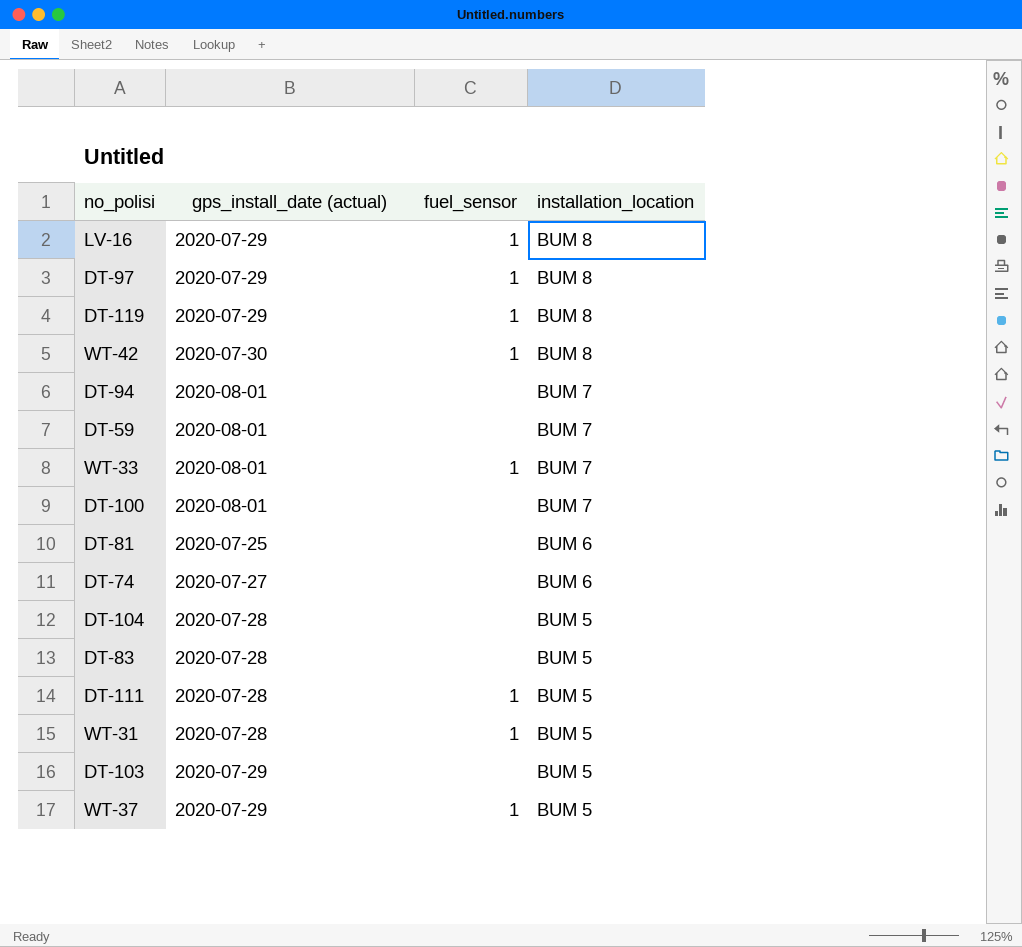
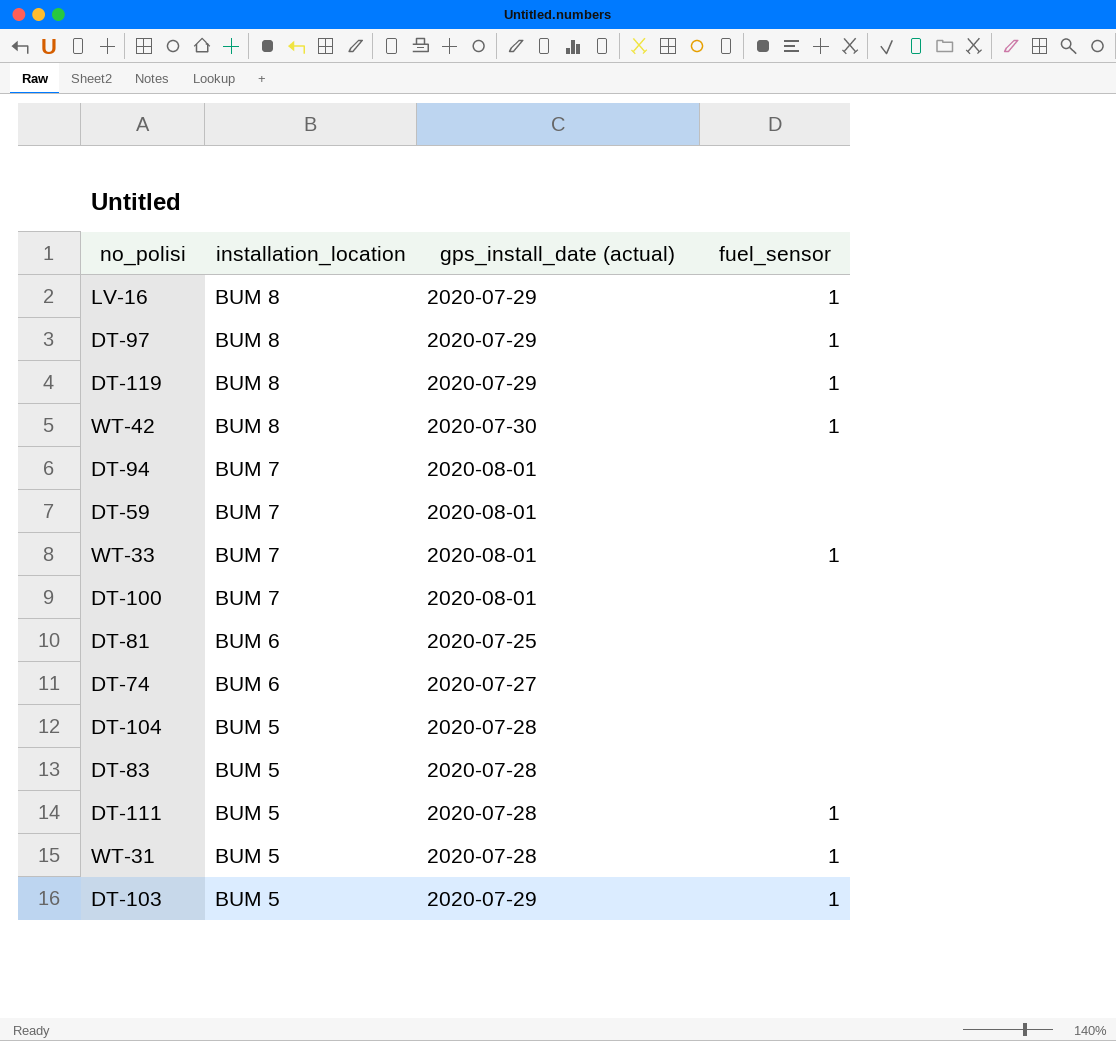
column installation_location | position: 4 -> 2
row WT-37: 2020-07-29 | 1 | BUM 5 -> none
DT-103 | fuel_sensor: none -> 1

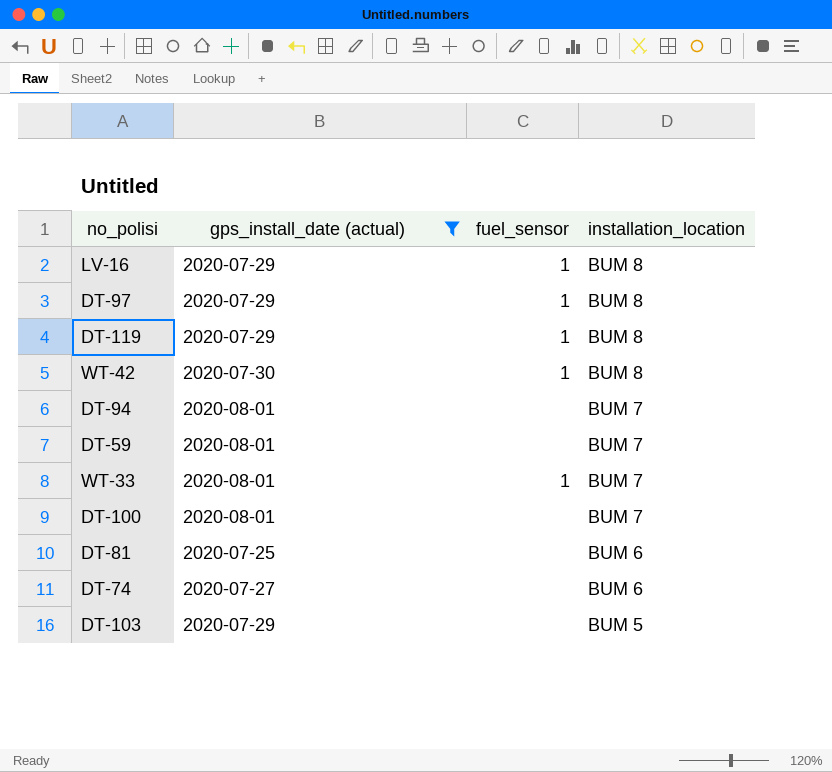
filter: none -> gps_install_date (actual) != 2020-07-28
column installation_location | position: 2 -> 4
DT-103 | fuel_sensor: 1 -> none

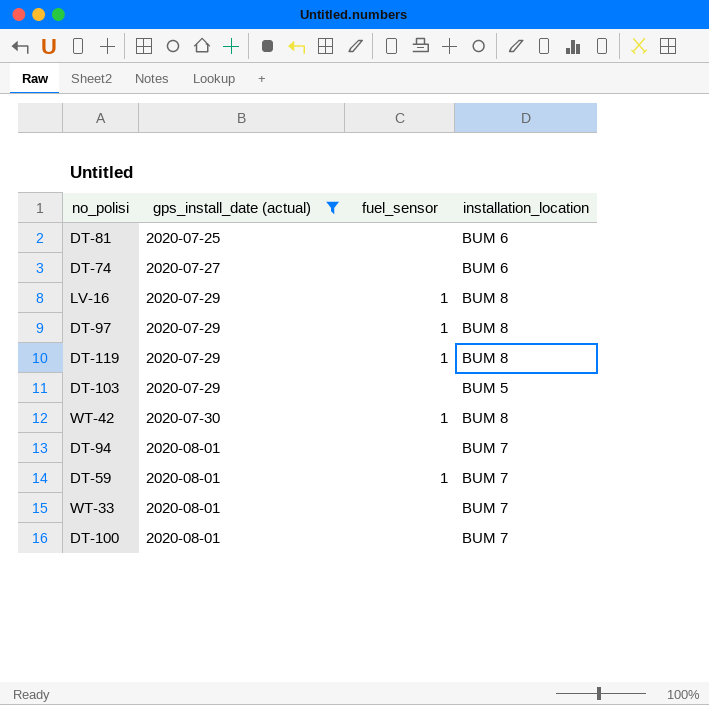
row order: installation_location descending -> gps_install_date (actual) ascending
DT-59 | fuel_sensor: none -> 1
WT-33 | fuel_sensor: 1 -> none

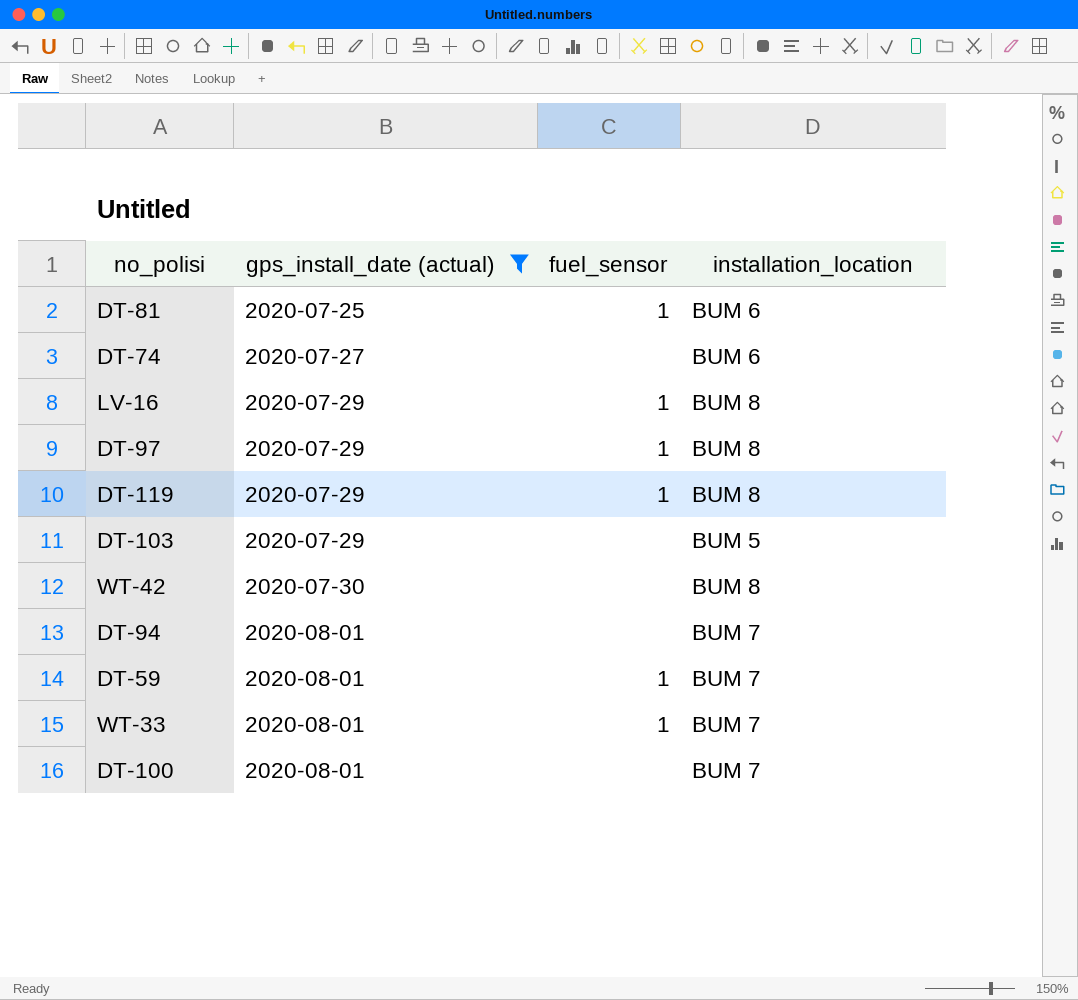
DT-81 | fuel_sensor: none -> 1
WT-42 | fuel_sensor: 1 -> none
WT-33 | fuel_sensor: none -> 1

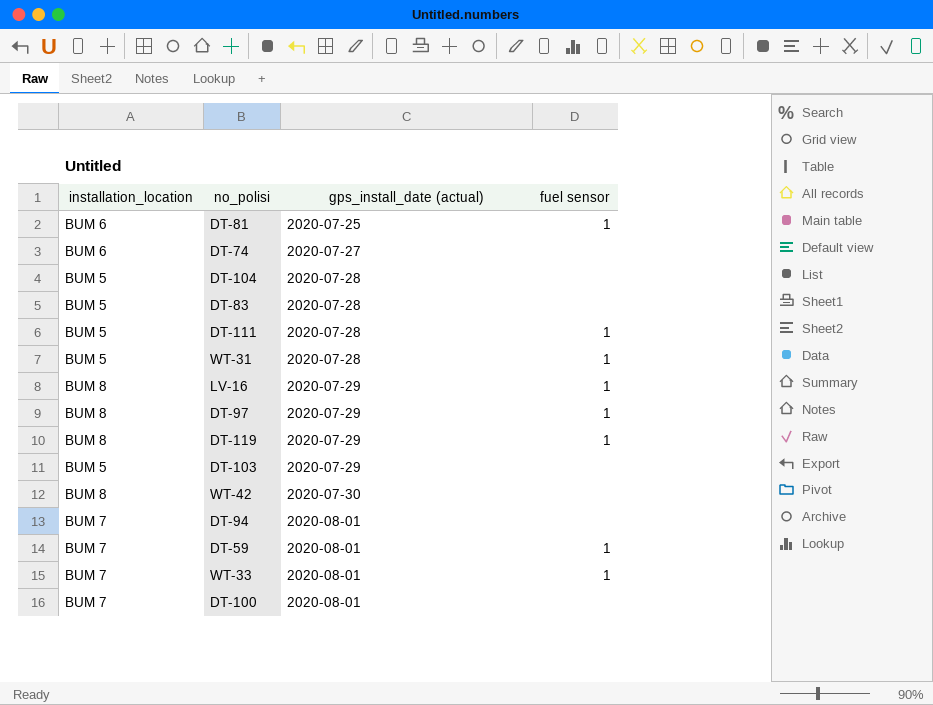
filter: gps_install_date (actual) != 2020-07-28 -> none
column installation_location | position: 4 -> 1
column name: fuel_sensor -> fuel sensor

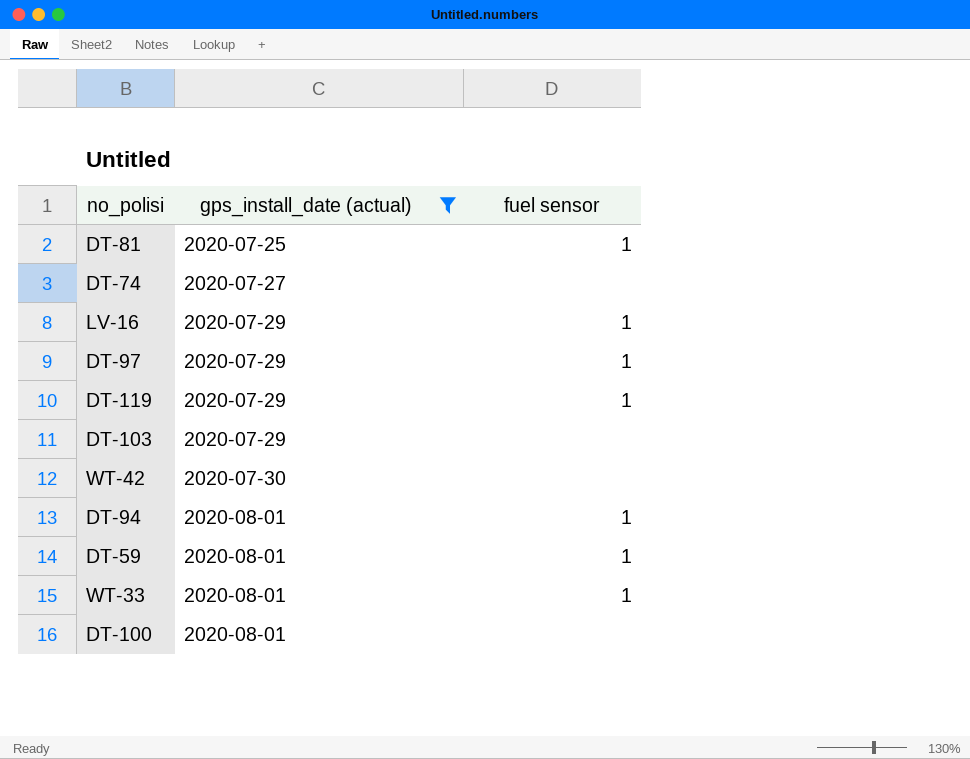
filter: none -> gps_install_date (actual) != 2020-07-28
column installation_location | position: 1 -> none
DT-94 | fuel sensor: none -> 1

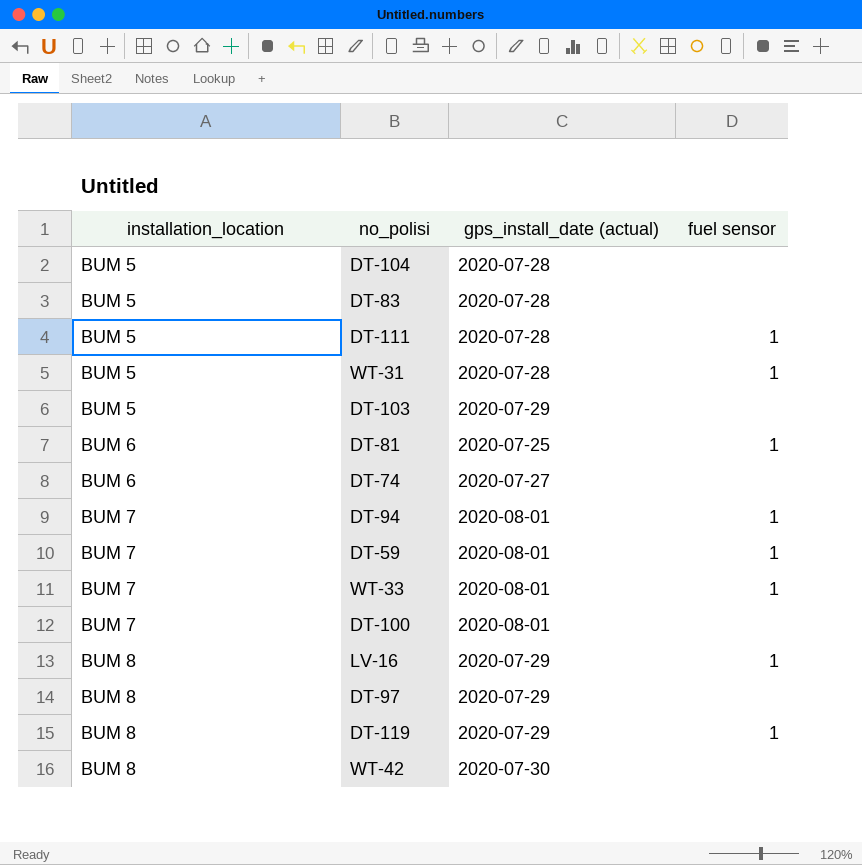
filter: gps_install_date (actual) != 2020-07-28 -> none
row order: gps_install_date (actual) ascending -> installation_location ascending
column installation_location | position: none -> 1
DT-97 | fuel sensor: 1 -> none

